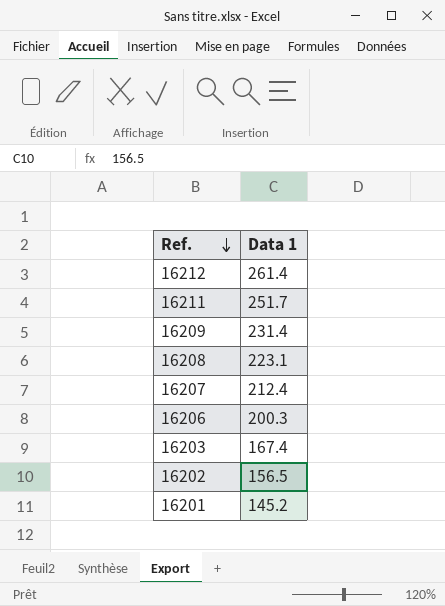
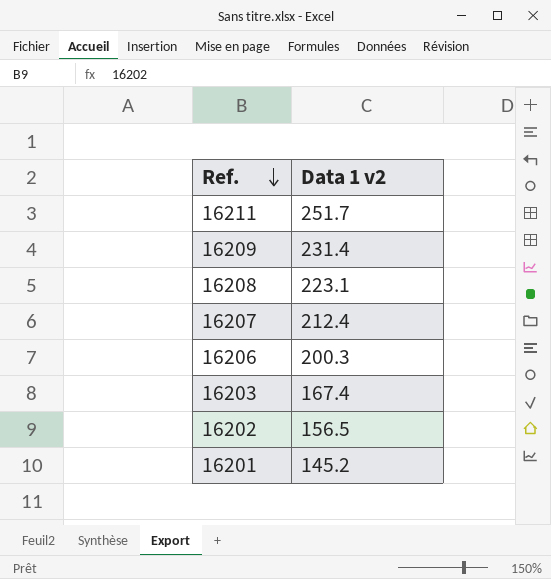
column name: Data 1 -> Data 1 v2
row 16212: 261.4 -> none

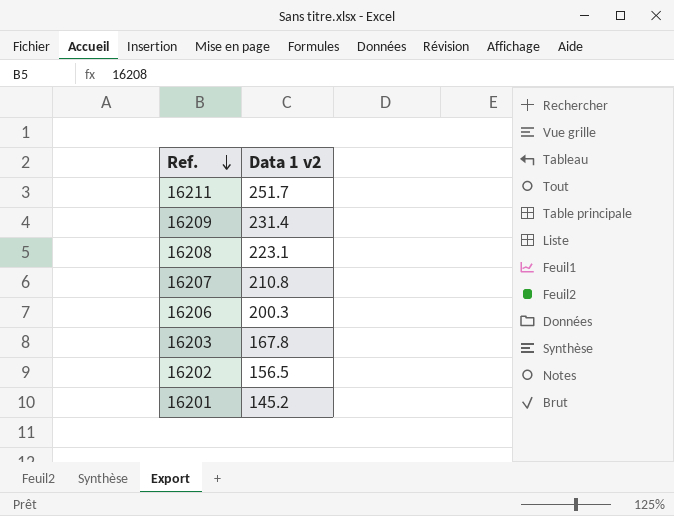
16207 | Data 1 v2: 212.4 -> 210.8
16203 | Data 1 v2: 167.4 -> 167.8

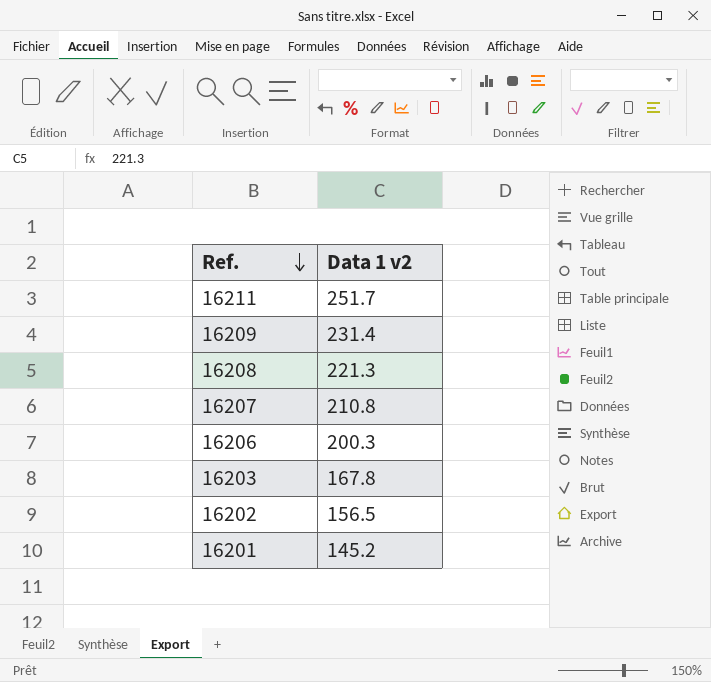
16208 | Data 1 v2: 223.1 -> 221.3

